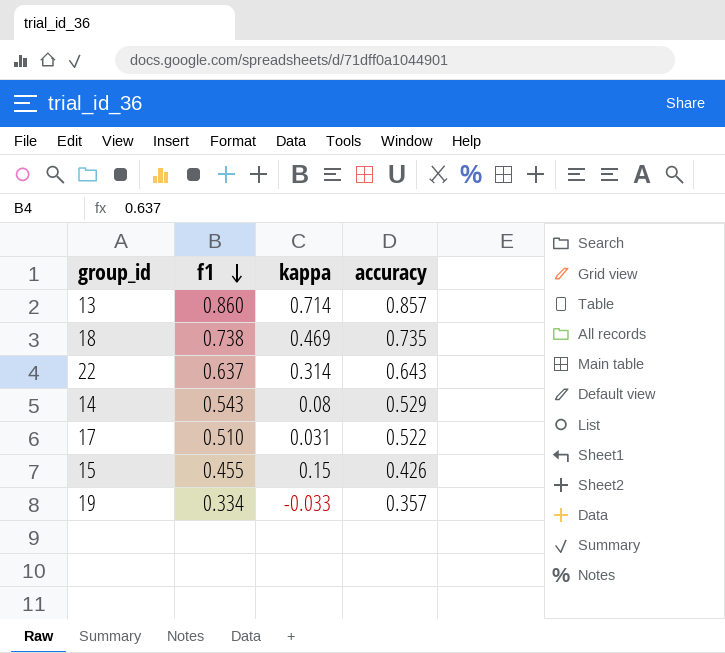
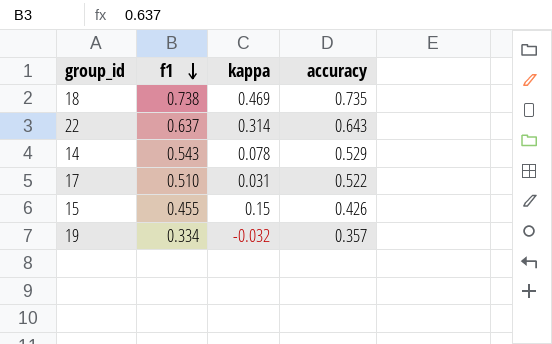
row 13: 0.860 | 0.714 | 0.857 -> none
14 | kappa: 0.08 -> 0.078
19 | kappa: -0.033 -> -0.032

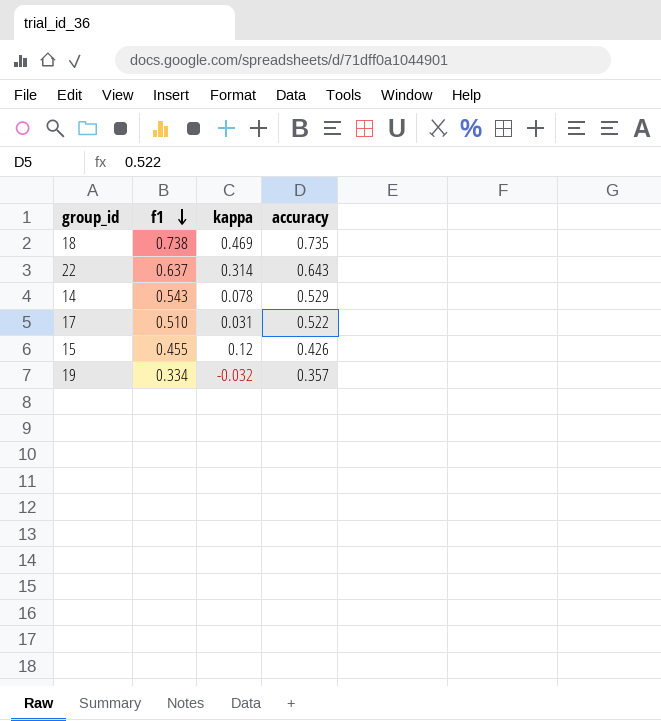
15 | kappa: 0.15 -> 0.12

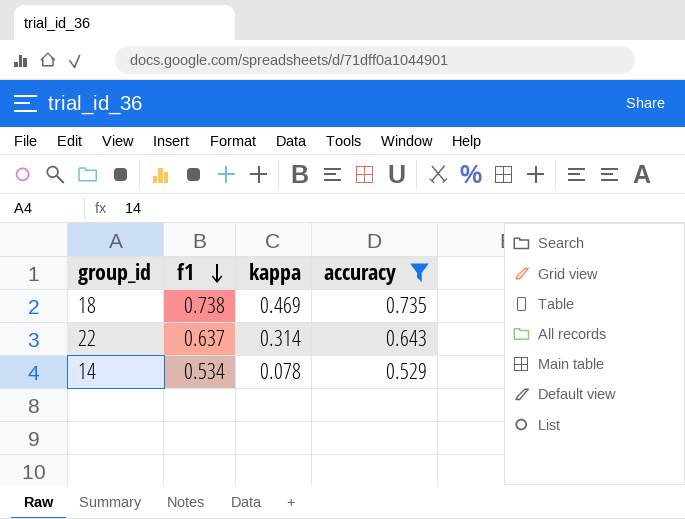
filter: none -> accuracy >= 0.529
14 | f1: 0.543 -> 0.534

